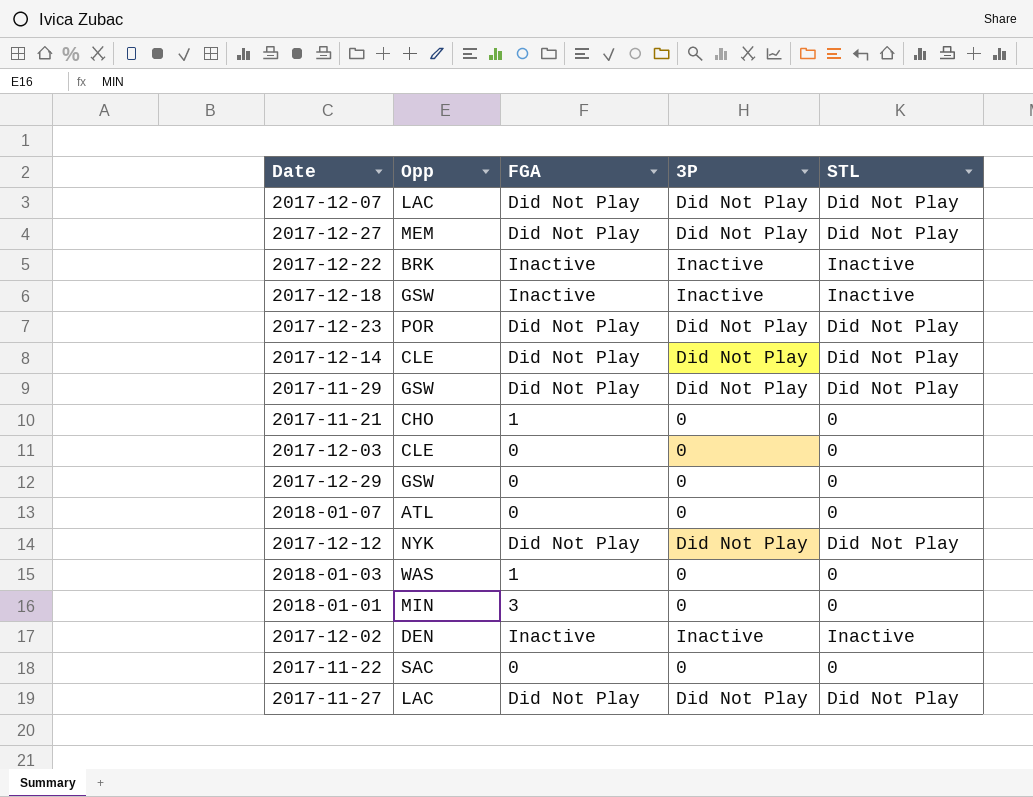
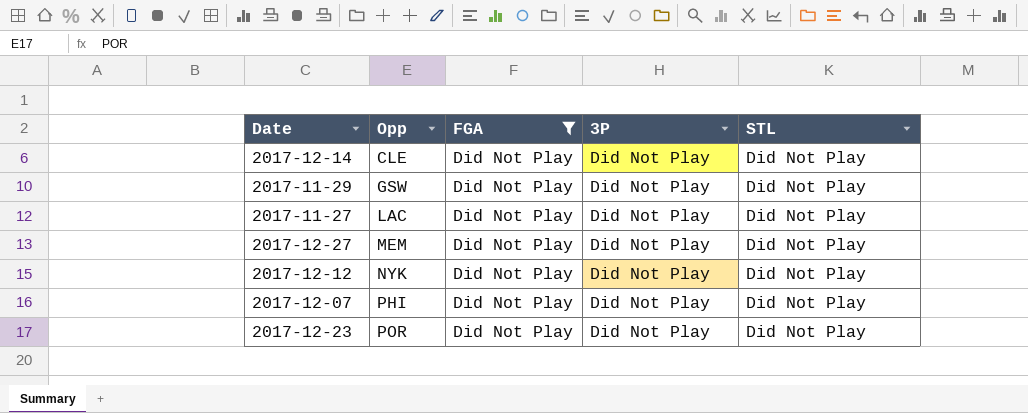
filter: none -> FGA = Did Not Play
row order: none -> Opp ascending
2017-12-07 | Opp: LAC -> PHI

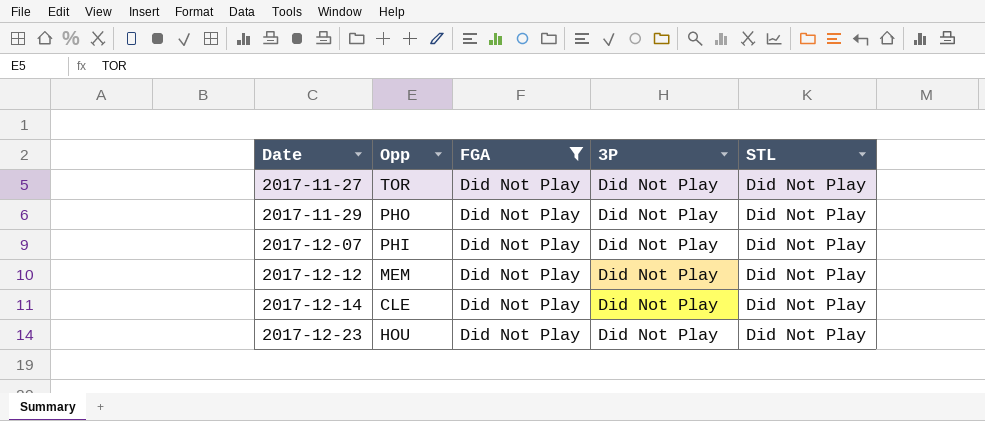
row order: Opp ascending -> Date ascending
row 2017-12-27: MEM | Did Not Play | Did Not Play | Did Not Play -> none
2017-11-27 | Opp: LAC -> TOR
2017-11-29 | Opp: GSW -> PHO
2017-12-12 | Opp: NYK -> MEM
2017-12-23 | Opp: POR -> HOU

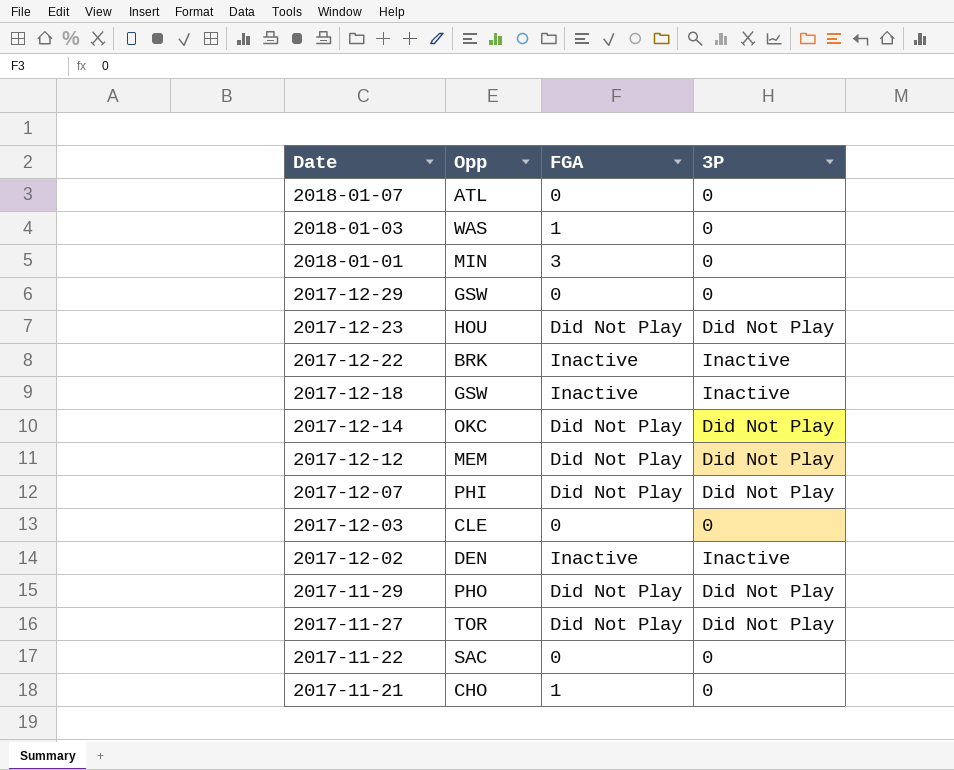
filter: FGA = Did Not Play -> none
row order: Date ascending -> Date descending
column STL | position: 5 -> none
2017-12-14 | Opp: CLE -> OKC

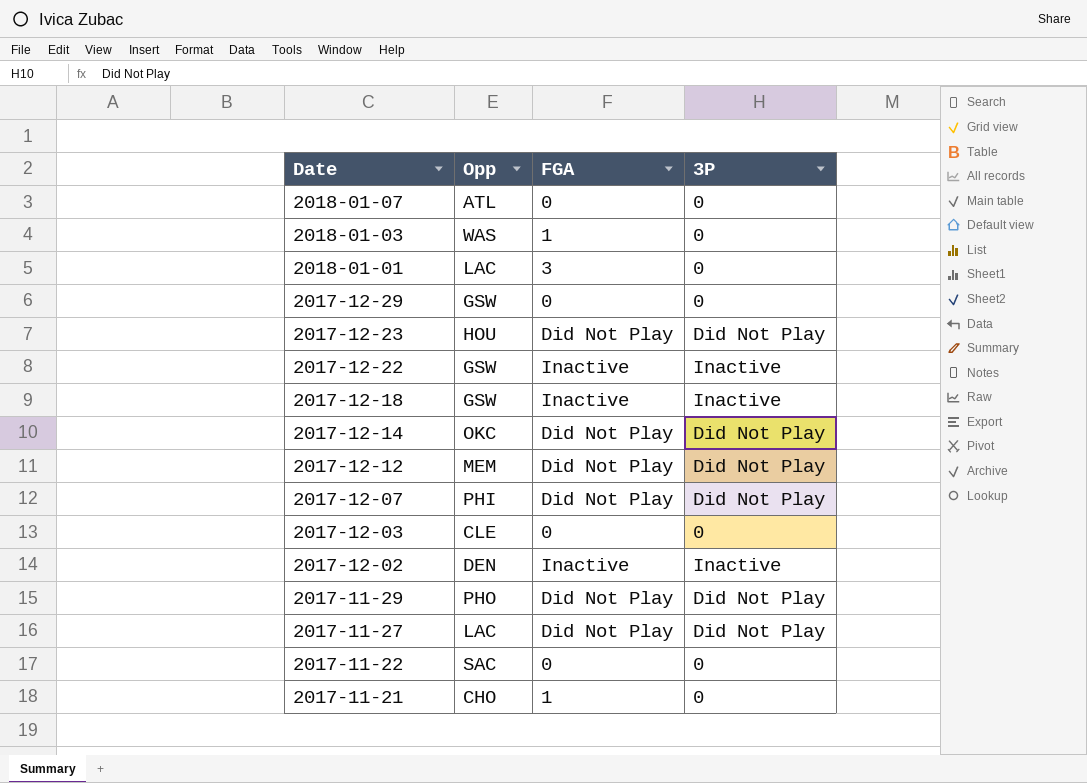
2018-01-01 | Opp: MIN -> LAC
2017-12-22 | Opp: BRK -> GSW
2017-11-27 | Opp: TOR -> LAC

